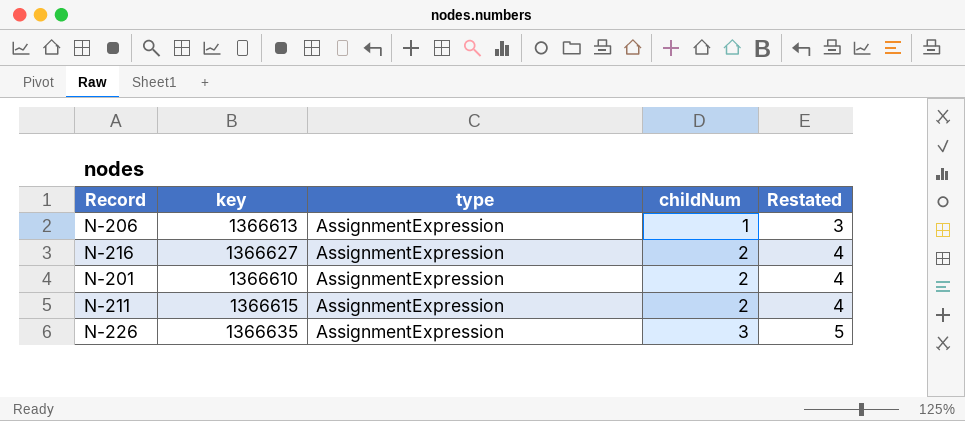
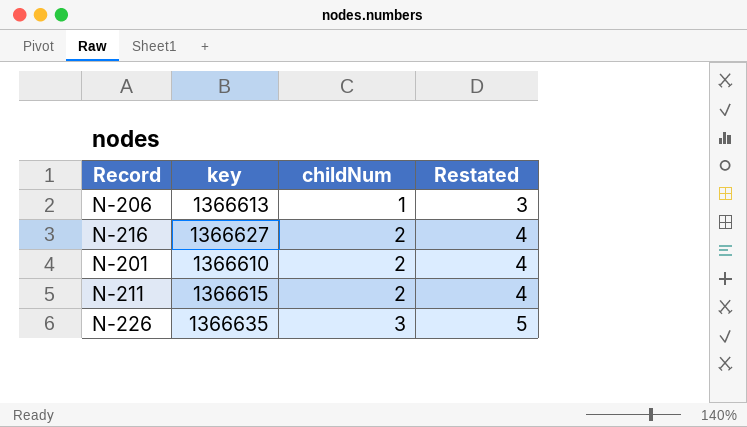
column type | position: 3 -> none

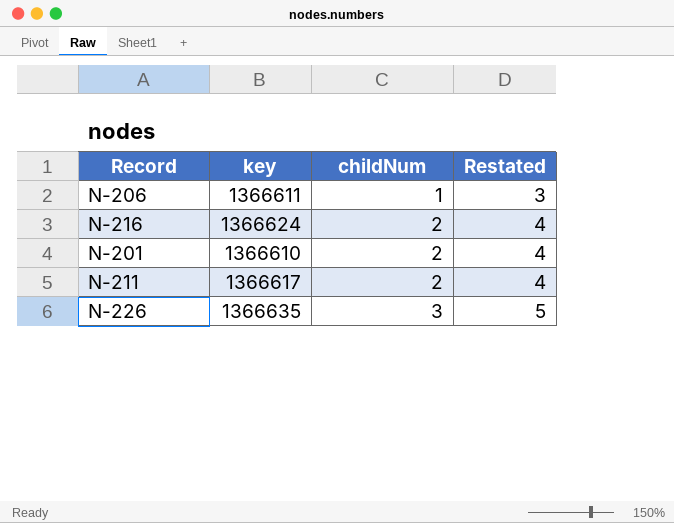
N-206 | key: 1366613 -> 1366611
N-216 | key: 1366627 -> 1366624
N-211 | key: 1366615 -> 1366617

